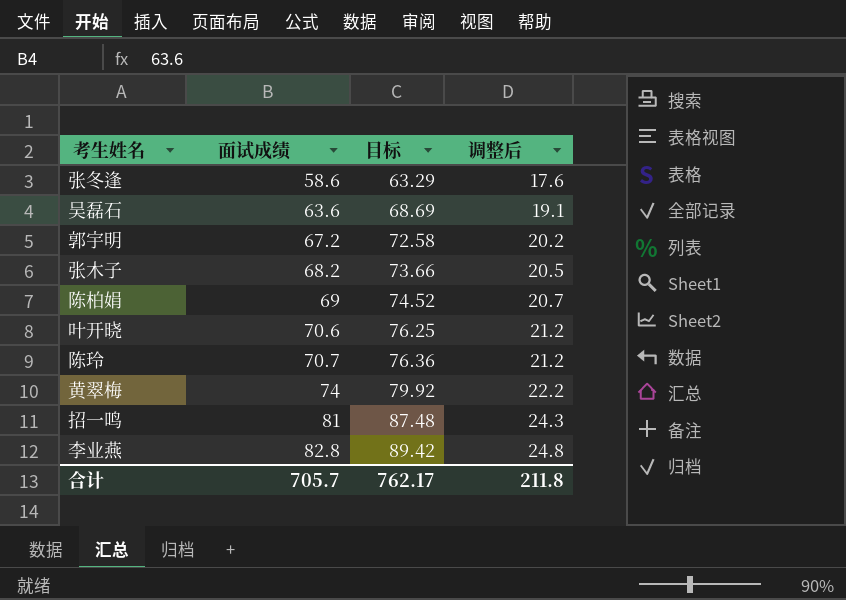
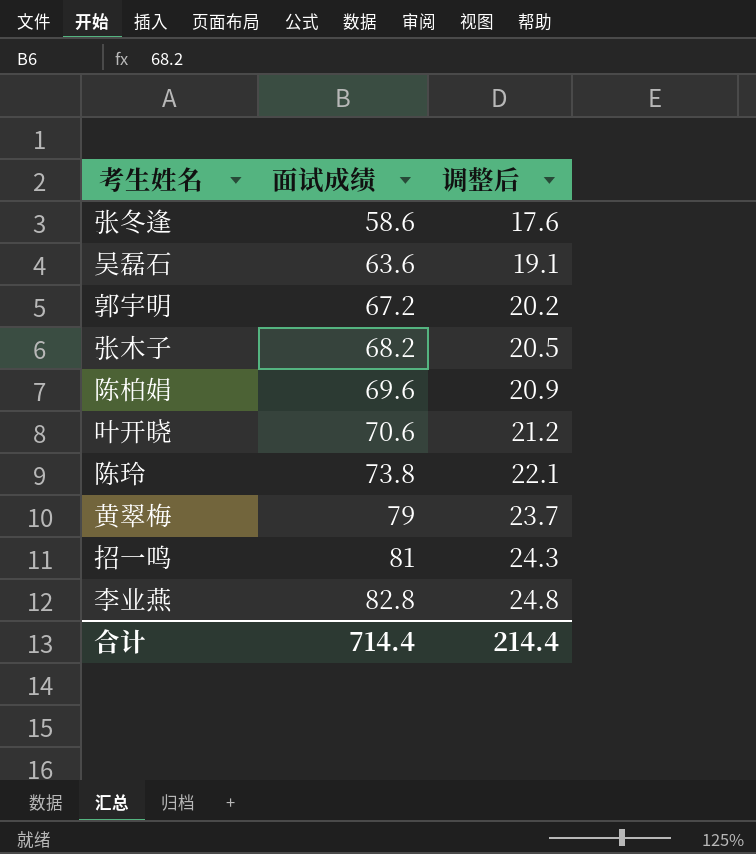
column 目标 | formula: [面试成绩] * 1.08 -> none
陈柏娟 | 面试成绩: 69 -> 69.6
陈柏娟 | 调整后: 20.7 -> 20.9
陈玲 | 面试成绩: 70.7 -> 73.8
陈玲 | 调整后: 21.2 -> 22.1
黄翠梅 | 面试成绩: 74 -> 79
黄翠梅 | 调整后: 22.2 -> 23.7
合计 | 面试成绩: 705.7 -> 714.4
合计 | 调整后: 211.8 -> 214.4

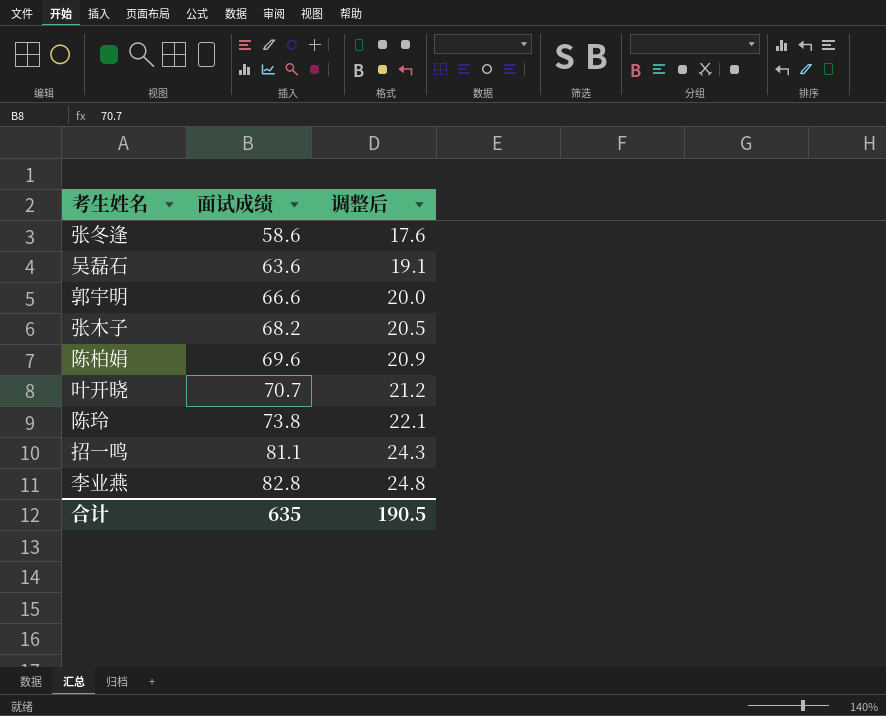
row 黄翠梅: 79 | 23.7 -> none
郭宇明 | 面试成绩: 67.2 -> 66.6
郭宇明 | 调整后: 20.2 -> 20.0
叶开晓 | 面试成绩: 70.6 -> 70.7
招一鸣 | 面试成绩: 81 -> 81.1
合计 | 面试成绩: 714.4 -> 635
合计 | 调整后: 214.4 -> 190.5

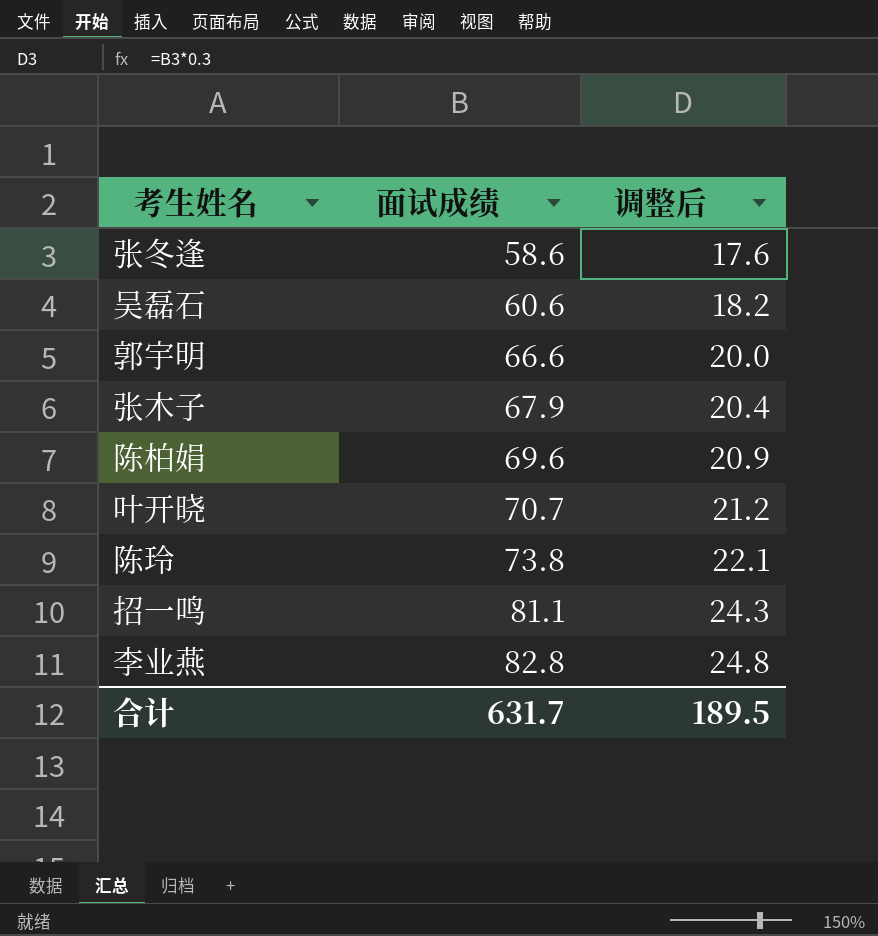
吴磊石 | 面试成绩: 63.6 -> 60.6
吴磊石 | 调整后: 19.1 -> 18.2
张木子 | 面试成绩: 68.2 -> 67.9
张木子 | 调整后: 20.5 -> 20.4
合计 | 面试成绩: 635 -> 631.7
合计 | 调整后: 190.5 -> 189.5

